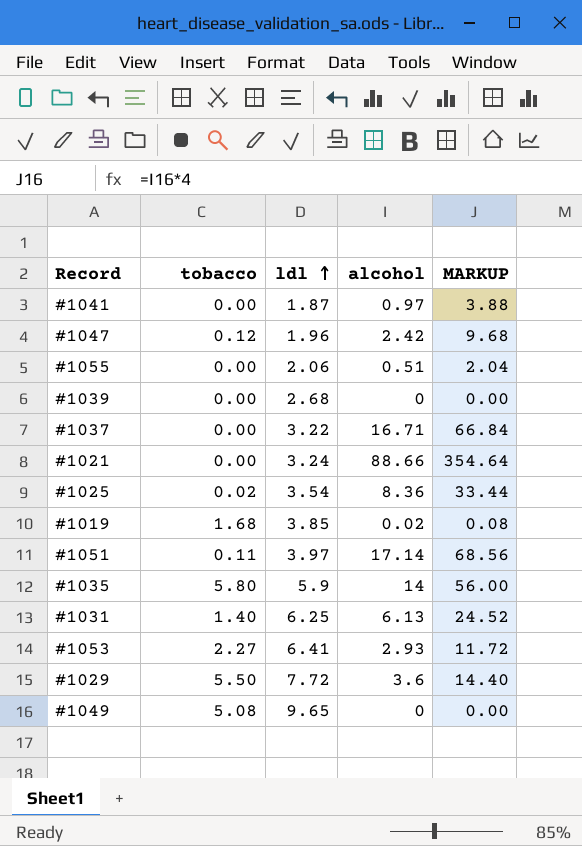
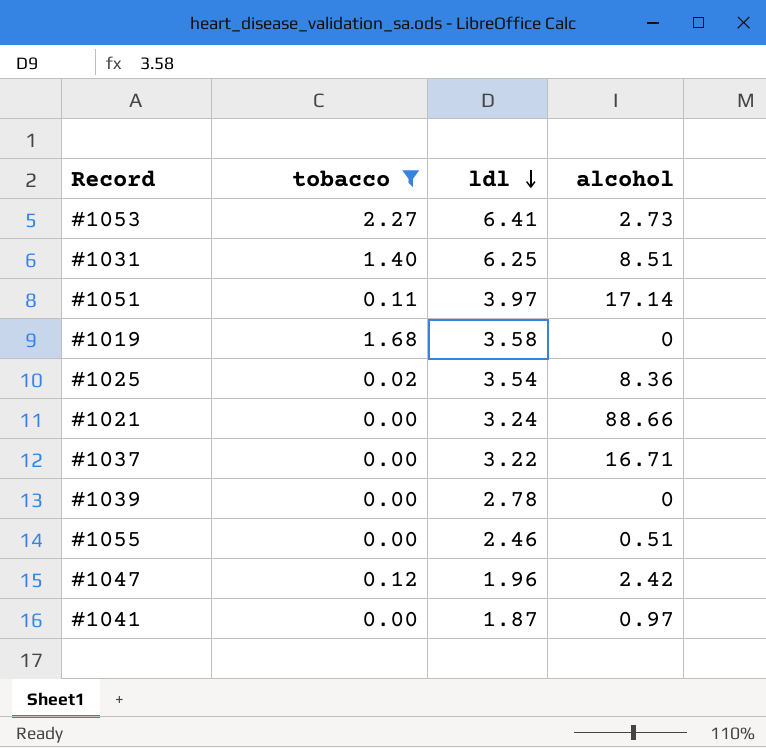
filter: none -> tobacco <= 2.27
row order: ldl ascending -> ldl descending
column MARKUP | formula: [alcohol] * 4 -> none
#1053 | alcohol: 2.93 -> 2.73
#1031 | alcohol: 6.13 -> 8.51
#1019 | ldl: 3.85 -> 3.58
#1019 | alcohol: 0.02 -> 0
#1039 | ldl: 2.68 -> 2.78
#1055 | ldl: 2.06 -> 2.46

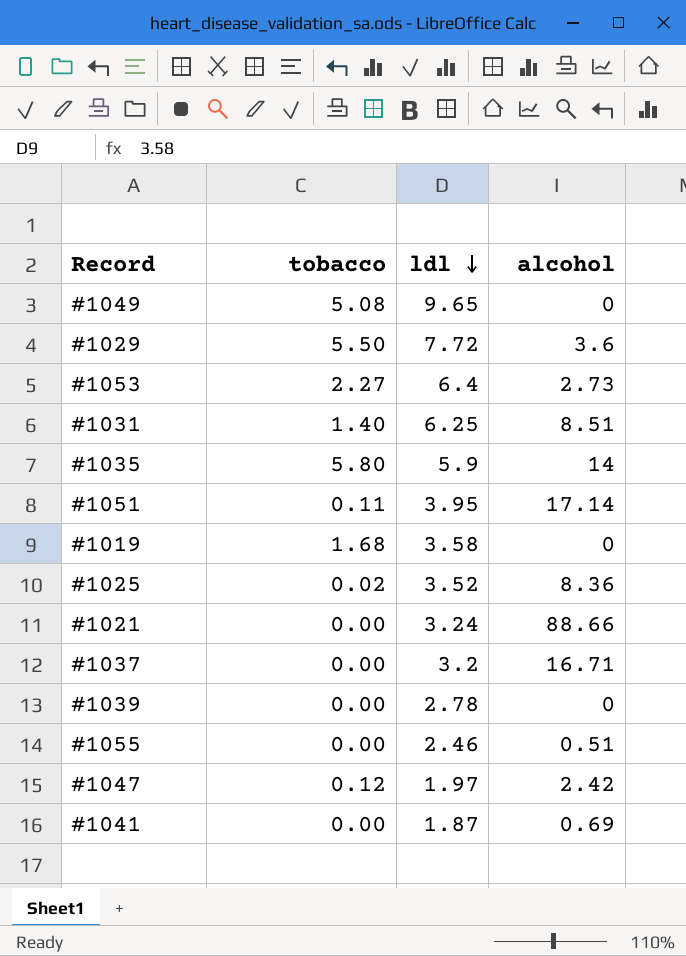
filter: tobacco <= 2.27 -> none
#1053 | ldl: 6.41 -> 6.4
#1051 | ldl: 3.97 -> 3.95
#1025 | ldl: 3.54 -> 3.52
#1037 | ldl: 3.22 -> 3.2
#1047 | ldl: 1.96 -> 1.97
#1041 | alcohol: 0.97 -> 0.69

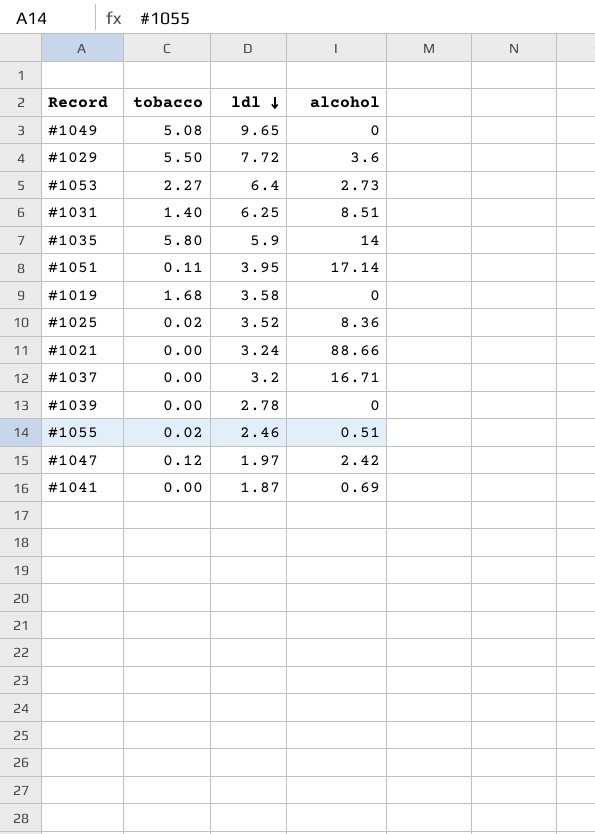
#1055 | tobacco: 0.00 -> 0.02

